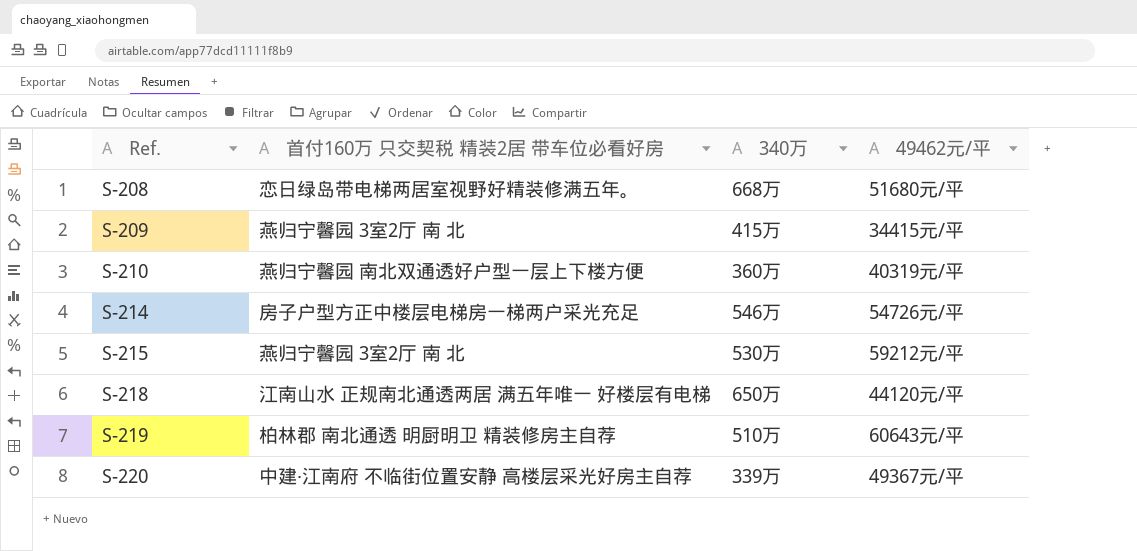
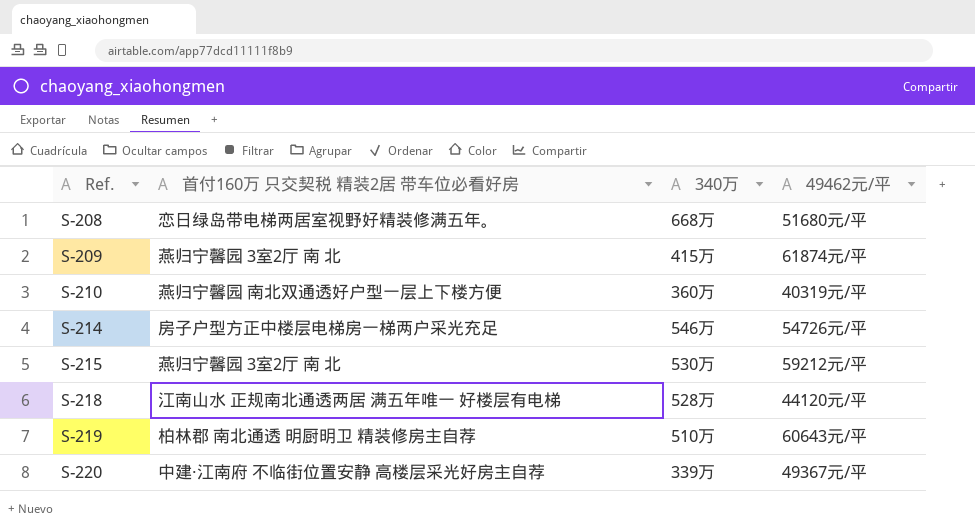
S-209 | 49462元/平: 34415元/平 -> 61874元/平
S-218 | 340万: 650万 -> 528万

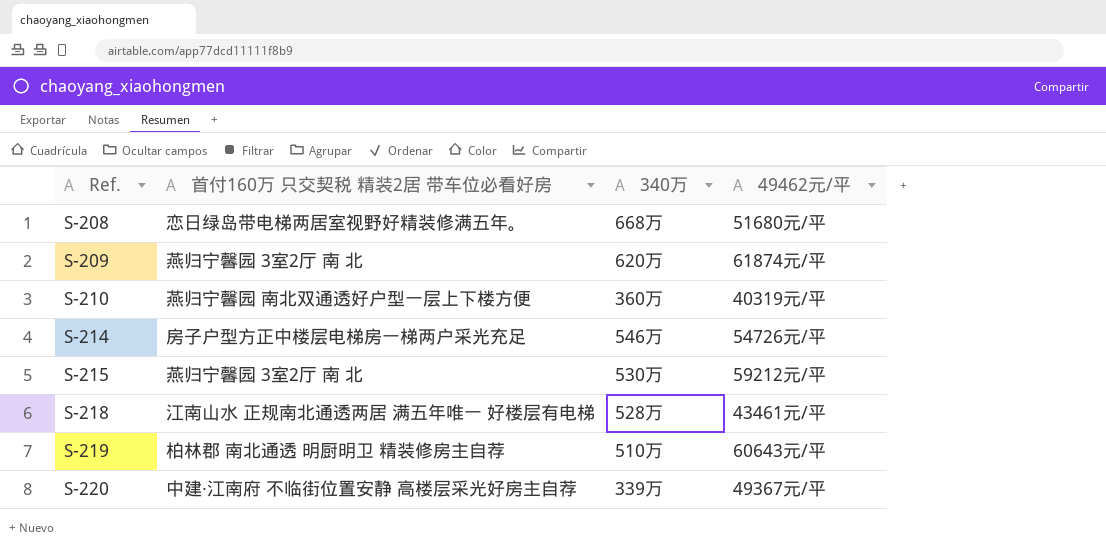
S-209 | 340万: 415万 -> 620万
S-218 | 49462元/平: 44120元/平 -> 43461元/平

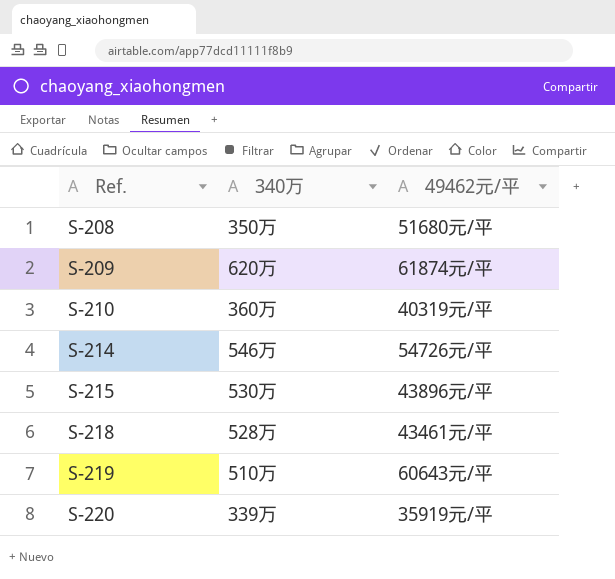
column 首付160万 只交契税 精装2居 带车位必看好房 | position: 2 -> none
S-208 | 340万: 668万 -> 350万
S-215 | 49462元/平: 59212元/平 -> 43896元/平
S-220 | 49462元/平: 49367元/平 -> 35919元/平

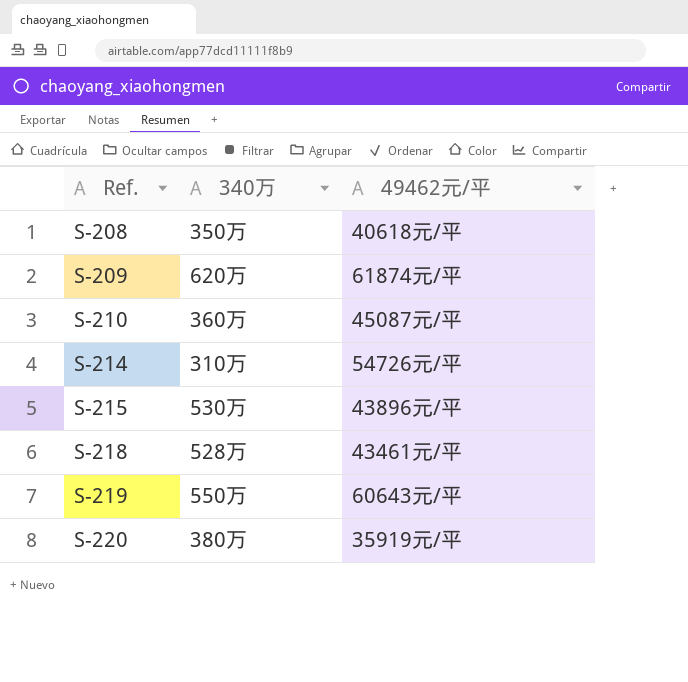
S-208 | 49462元/平: 51680元/平 -> 40618元/平
S-210 | 49462元/平: 40319元/平 -> 45087元/平
S-214 | 340万: 546万 -> 310万
S-219 | 340万: 510万 -> 550万
S-220 | 340万: 339万 -> 380万

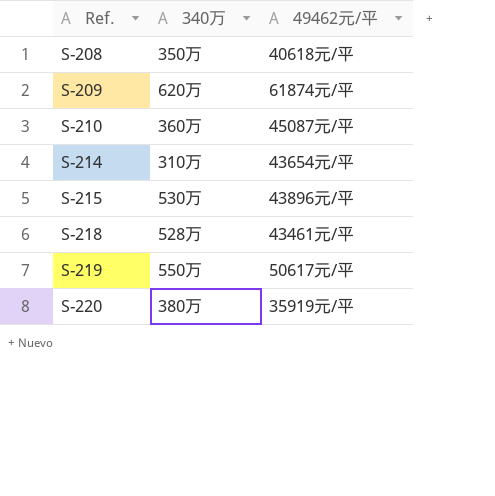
S-214 | 49462元/平: 54726元/平 -> 43654元/平
S-219 | 49462元/平: 60643元/平 -> 50617元/平

